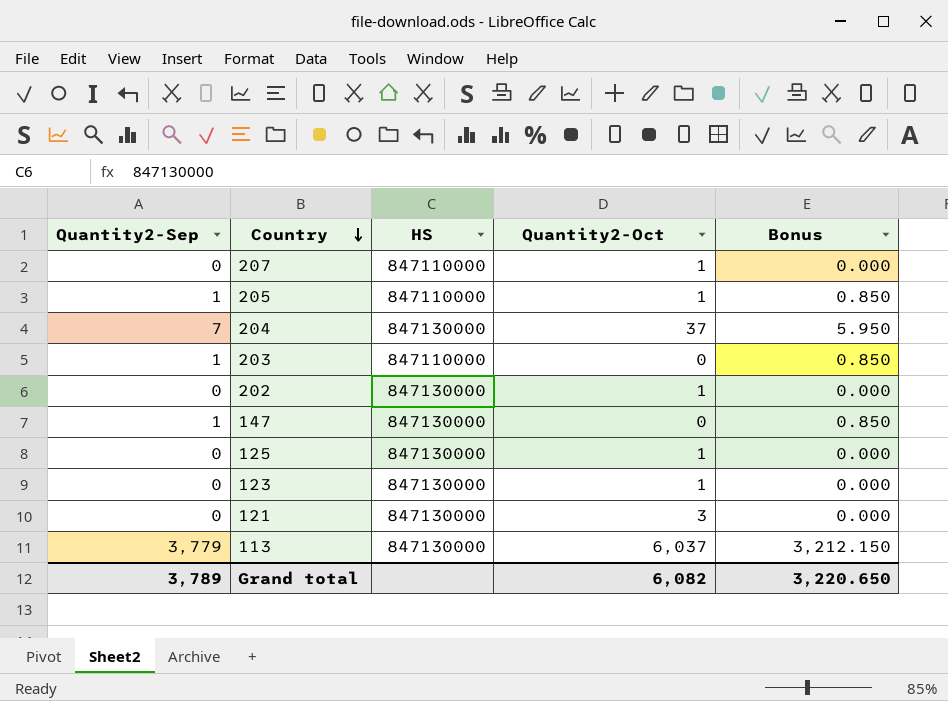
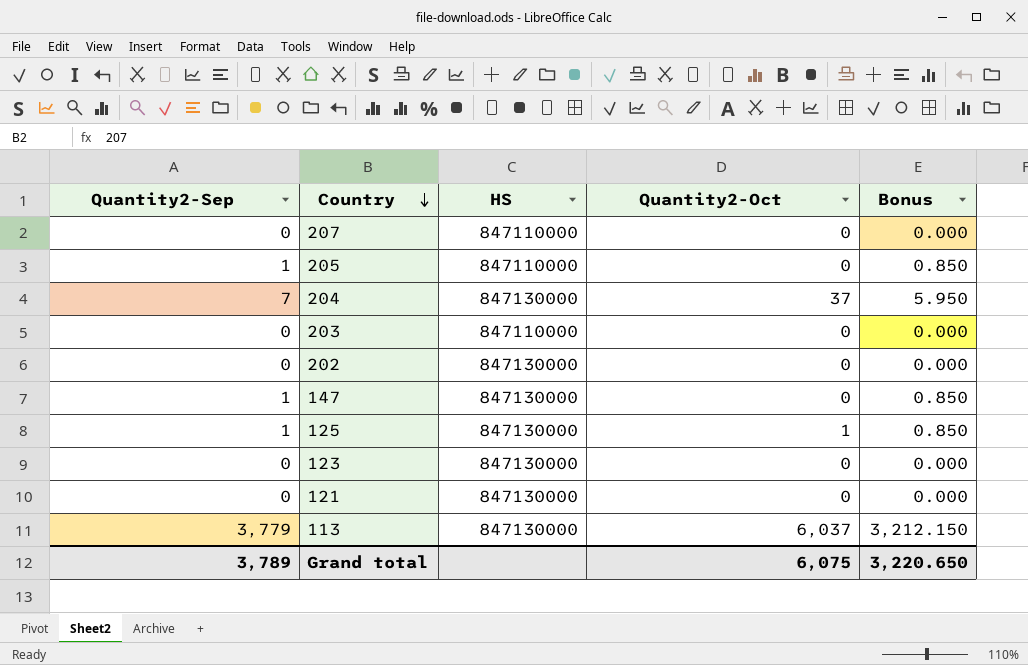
207 | Quantity2-Oct: 1 -> 0
205 | Quantity2-Oct: 1 -> 0
203 | Quantity2-Sep: 1 -> 0
203 | Bonus: 0.850 -> 0.000
202 | Quantity2-Oct: 1 -> 0
125 | Quantity2-Sep: 0 -> 1
125 | Bonus: 0.000 -> 0.850
123 | Quantity2-Oct: 1 -> 0
121 | Quantity2-Oct: 3 -> 0
Grand total | Quantity2-Oct: 6,082 -> 6,075

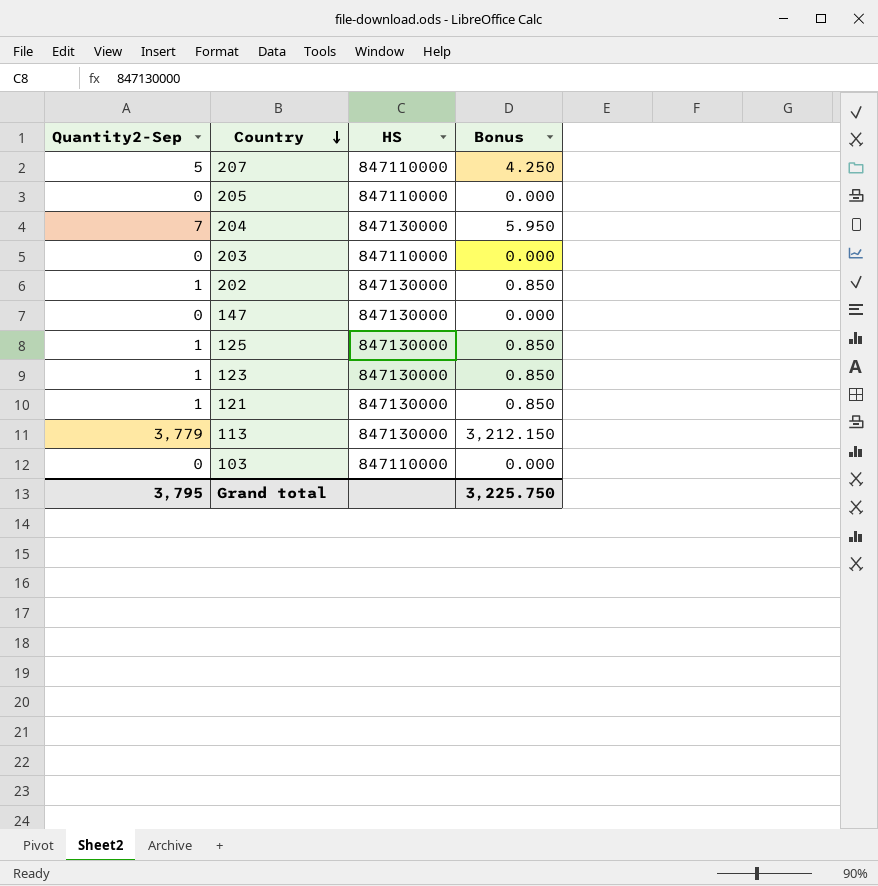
column Quantity2-Oct | position: 4 -> none
207 | Quantity2-Sep: 0 -> 5
207 | Bonus: 0.000 -> 4.250
205 | Quantity2-Sep: 1 -> 0
205 | Bonus: 0.850 -> 0.000
202 | Quantity2-Sep: 0 -> 1
202 | Bonus: 0.000 -> 0.850
147 | Quantity2-Sep: 1 -> 0
147 | Bonus: 0.850 -> 0.000
123 | Quantity2-Sep: 0 -> 1
123 | Bonus: 0.000 -> 0.850
121 | Quantity2-Sep: 0 -> 1
121 | Bonus: 0.000 -> 0.850
row 103: none -> 0 | 847110000 | 0.000
Grand total | Quantity2-Sep: 3,789 -> 3,795
Grand total | Bonus: 3,220.650 -> 3,225.750

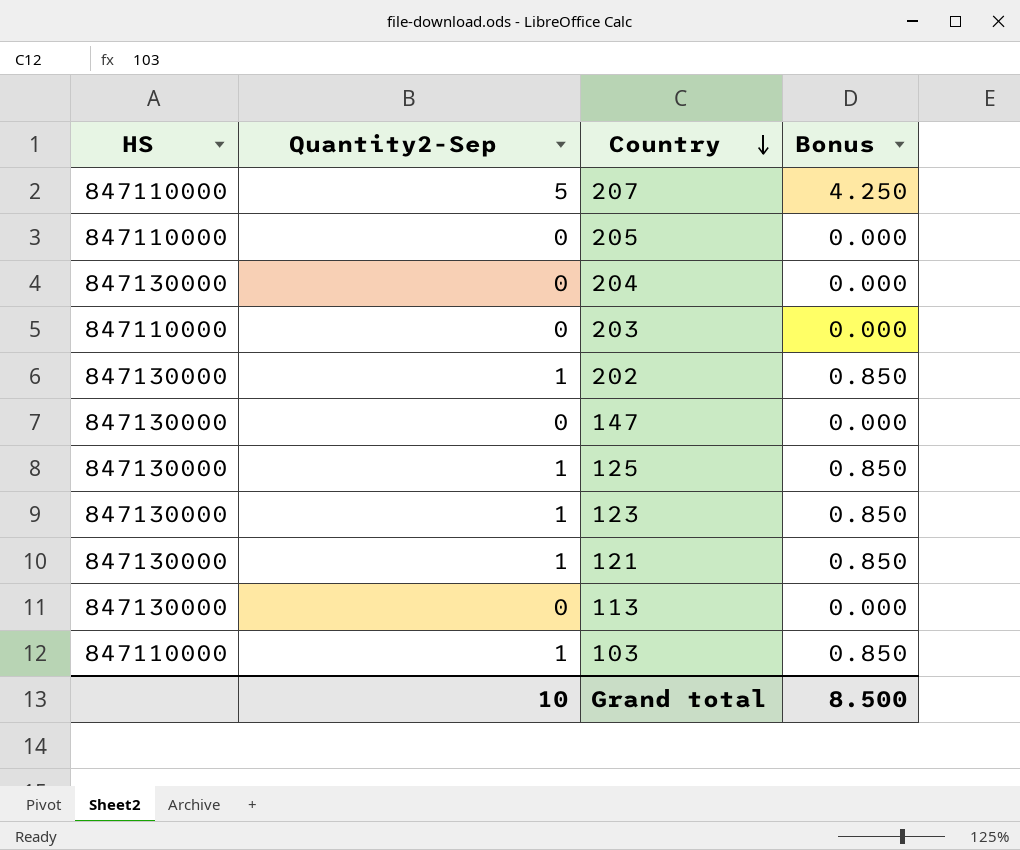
column HS | position: 3 -> 1
204 | Quantity2-Sep: 7 -> 0
204 | Bonus: 5.950 -> 0.000
113 | Quantity2-Sep: 3,779 -> 0
113 | Bonus: 3,212.150 -> 0.000
103 | Quantity2-Sep: 0 -> 1
103 | Bonus: 0.000 -> 0.850
Grand total | Quantity2-Sep: 3,795 -> 10
Grand total | Bonus: 3,225.750 -> 8.500

